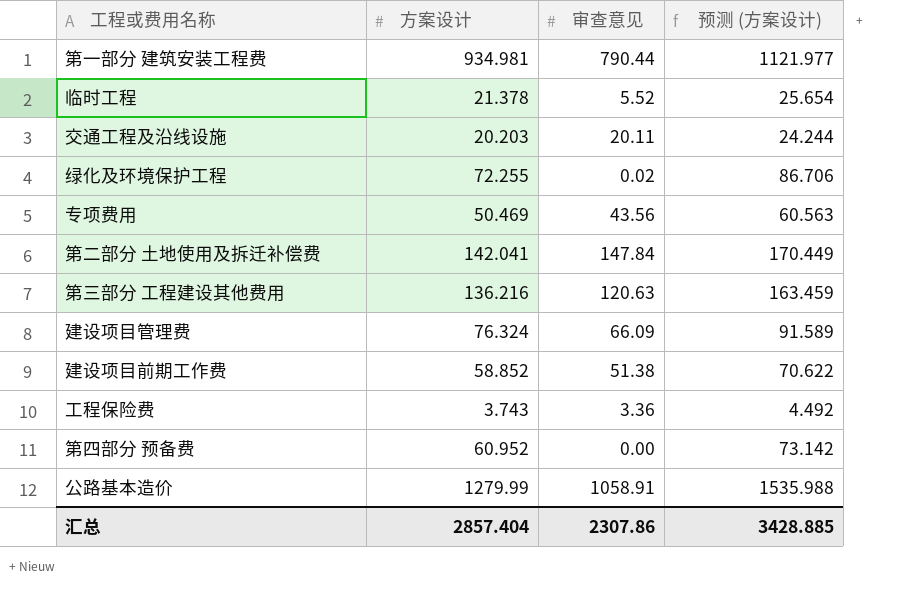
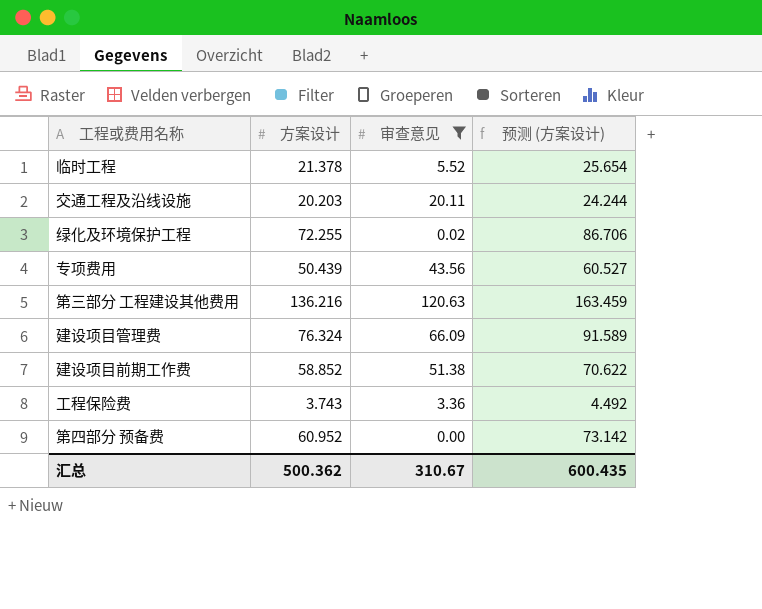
filter: none -> 审查意见 <= 120.63
专项费用 | 方案设计: 50.469 -> 50.439
专项费用 | 预测 (方案设计): 60.563 -> 60.527
汇总 | 方案设计: 2857.404 -> 500.362
汇总 | 审查意见: 2307.86 -> 310.67
汇总 | 预测 (方案设计): 3428.885 -> 600.435

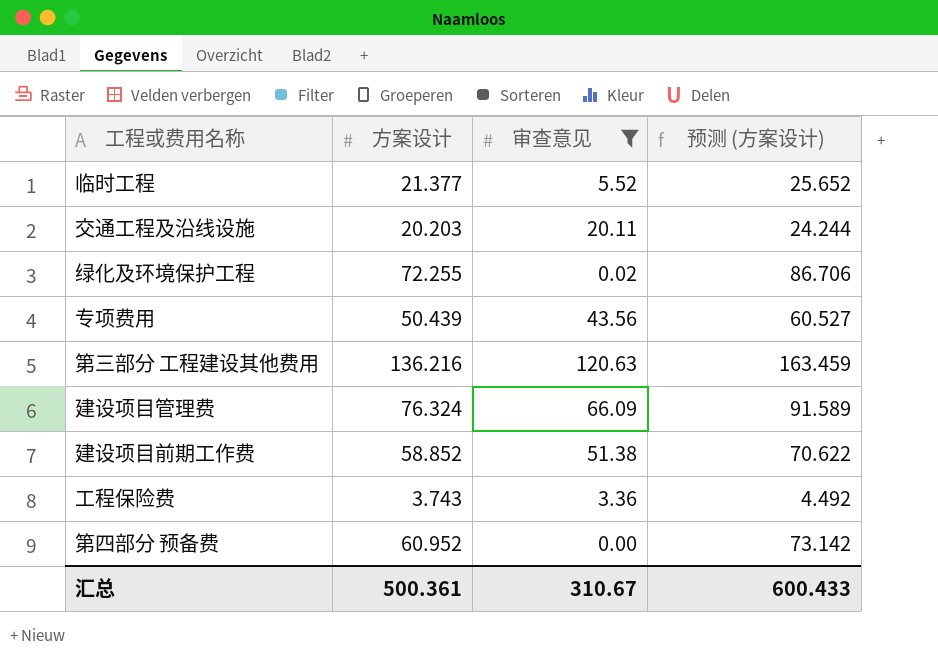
临时工程 | 方案设计: 21.378 -> 21.377
临时工程 | 预测 (方案设计): 25.654 -> 25.652
汇总 | 方案设计: 500.362 -> 500.361
汇总 | 预测 (方案设计): 600.435 -> 600.433

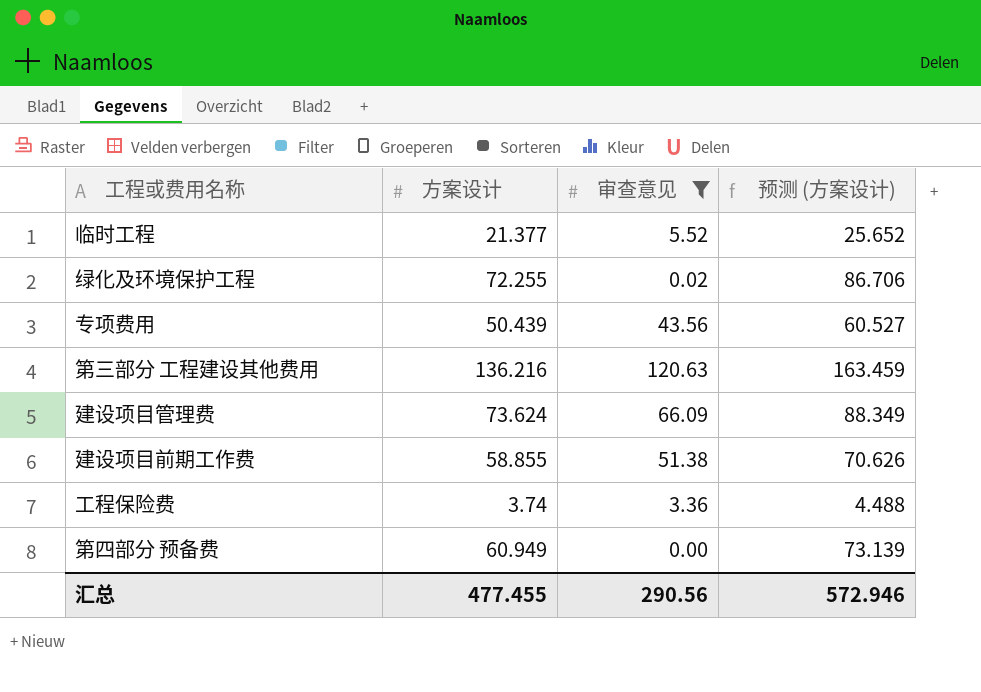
row 交通工程及沿线设施: 20.203 | 20.11 | 24.244 -> none
建设项目管理费 | 方案设计: 76.324 -> 73.624
建设项目管理费 | 预测 (方案设计): 91.589 -> 88.349
建设项目前期工作费 | 方案设计: 58.852 -> 58.855
建设项目前期工作费 | 预测 (方案设计): 70.622 -> 70.626
工程保险费 | 方案设计: 3.743 -> 3.74
工程保险费 | 预测 (方案设计): 4.492 -> 4.488
第四部分 预备费 | 方案设计: 60.952 -> 60.949
第四部分 预备费 | 预测 (方案设计): 73.142 -> 73.139
汇总 | 方案设计: 500.361 -> 477.455
汇总 | 审查意见: 310.67 -> 290.56
汇总 | 预测 (方案设计): 600.433 -> 572.946

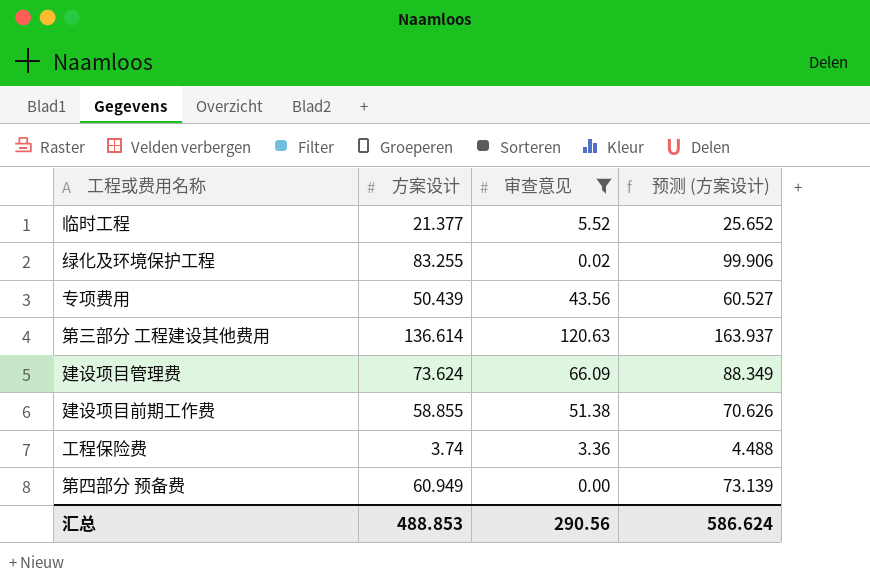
绿化及环境保护工程 | 方案设计: 72.255 -> 83.255
绿化及环境保护工程 | 预测 (方案设计): 86.706 -> 99.906
第三部分 工程建设其他费用 | 方案设计: 136.216 -> 136.614
第三部分 工程建设其他费用 | 预测 (方案设计): 163.459 -> 163.937
汇总 | 方案设计: 477.455 -> 488.853
汇总 | 预测 (方案设计): 572.946 -> 586.624

